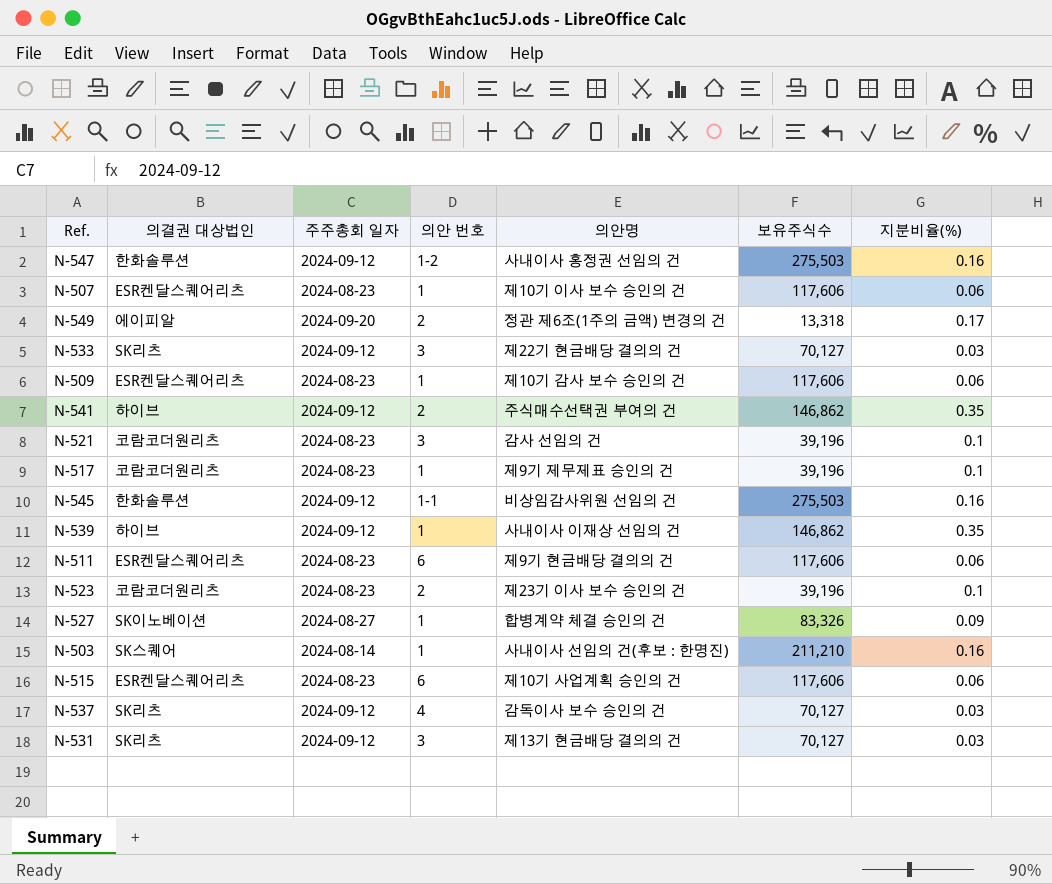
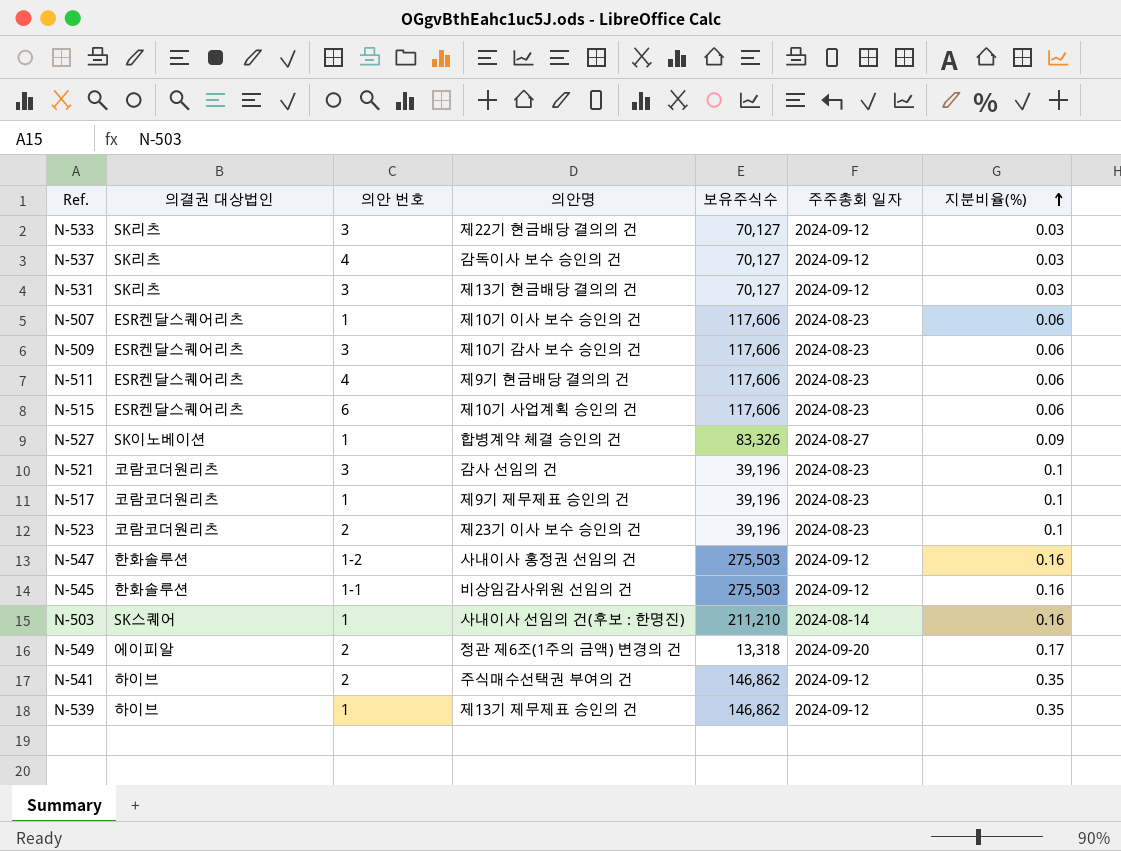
row order: none -> 지분비율(%) ascending
column 주주총회 일자 | position: 3 -> 6
N-509 | 의안 번호: 1 -> 3
N-511 | 의안 번호: 6 -> 4
N-539 | 의안명: 사내이사 이재상 선임의 건 -> 제13기 제무제표 승인의 건

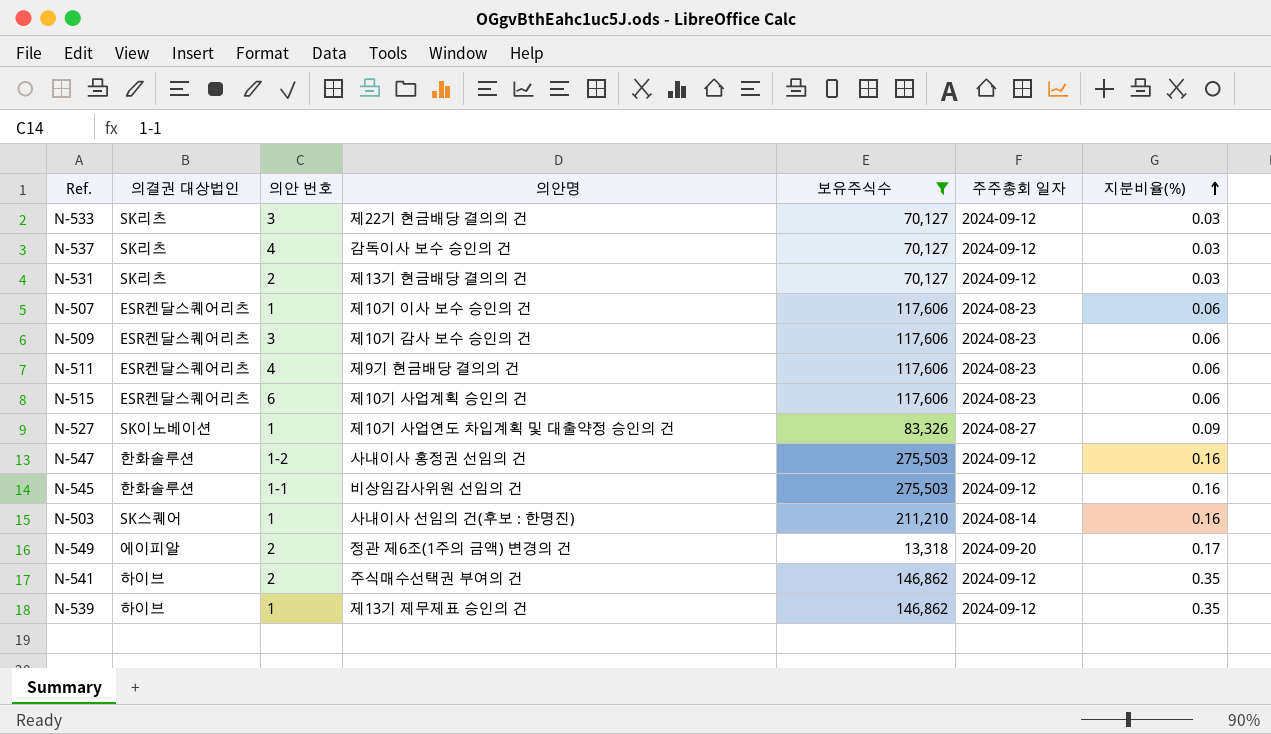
filter: none -> 보유주식수 != 39,196
N-531 | 의안 번호: 3 -> 2
N-527 | 의안명: 합병계약 체결 승인의 건 -> 제10기 사업연도 차입계획 및 대출약정 승인의 건

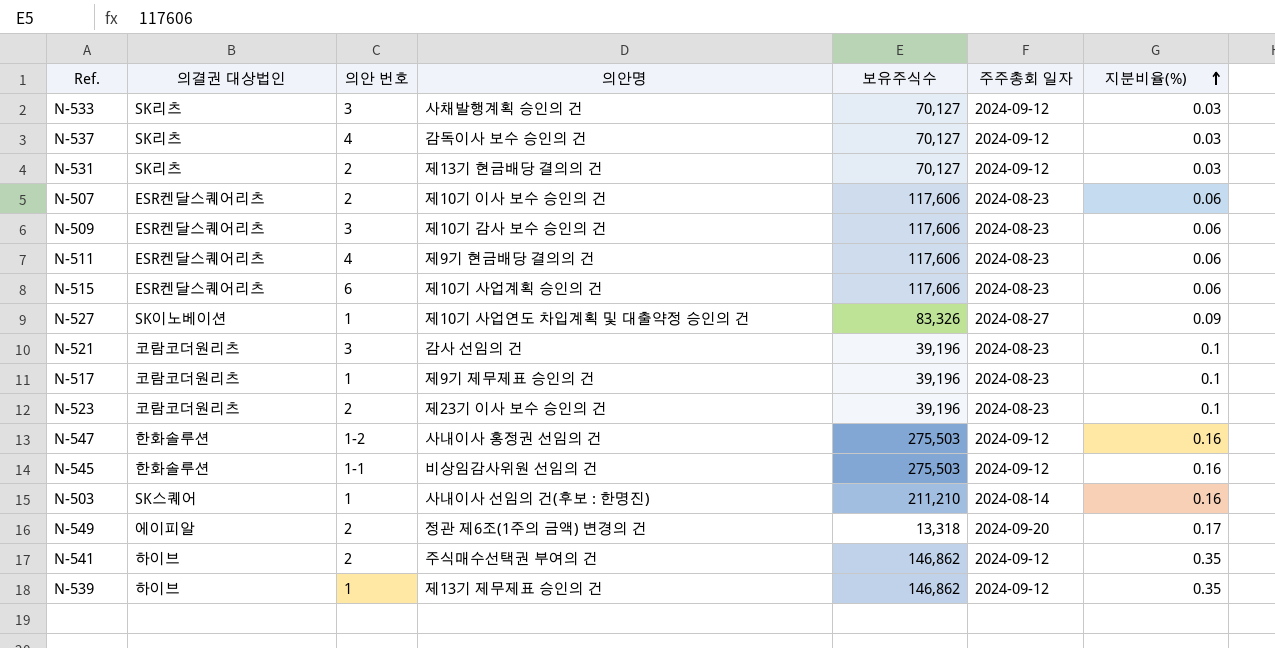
filter: 보유주식수 != 39,196 -> none
N-533 | 의안명: 제22기 현금배당 결의의 건 -> 사채발행계획 승인의 건
N-507 | 의안 번호: 1 -> 2

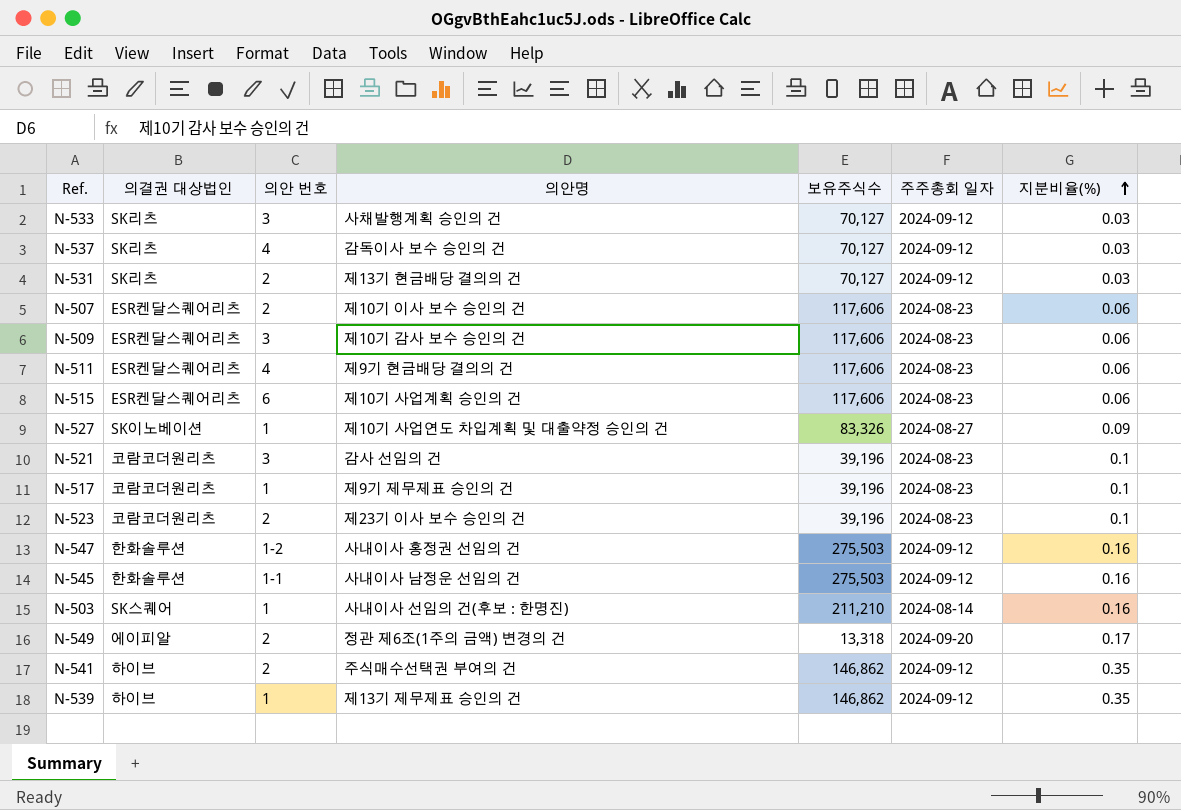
N-545 | 의안명: 비상임감사위원 선임의 건 -> 사내이사 남정운 선임의 건

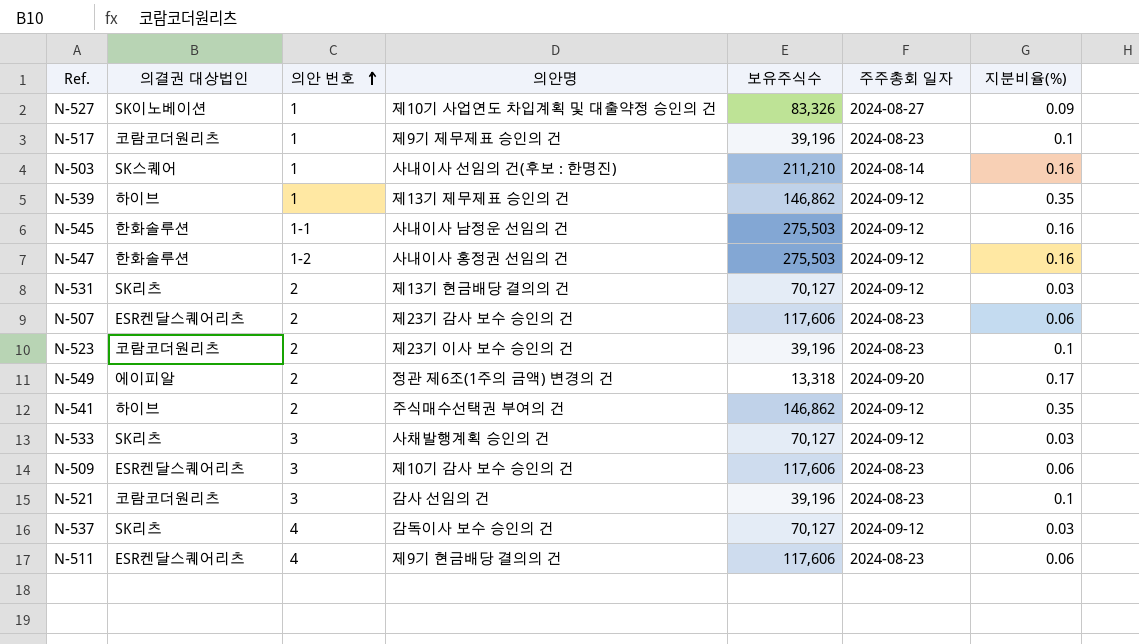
row order: 지분비율(%) ascending -> 의안 번호 ascending
row N-515: ESR켄달스퀘어리츠 | 6 | 제10기 사업계획 승인의 건 | 117,606 | 2024-08-23 | 0.06 -> none
N-507 | 의안명: 제10기 이사 보수 승인의 건 -> 제23기 감사 보수 승인의 건

